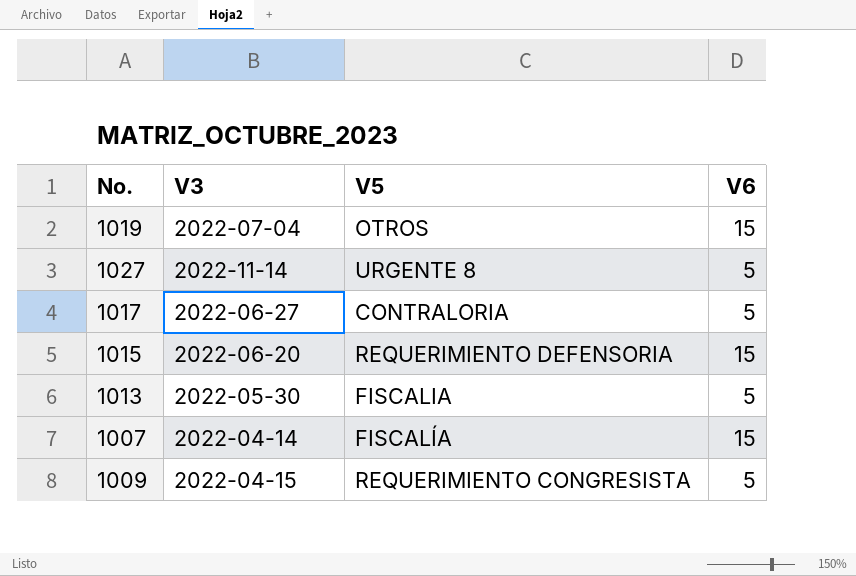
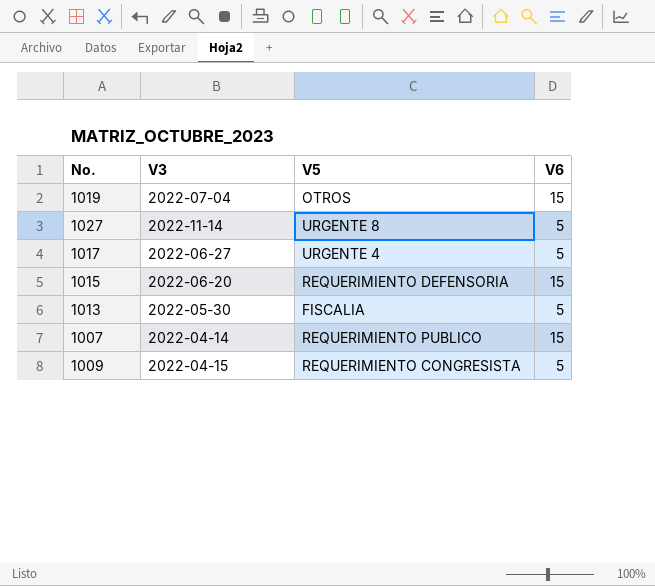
1017 | V5: CONTRALORIA -> URGENTE 4
1007 | V5: FISCALÍA -> REQUERIMIENTO PUBLICO

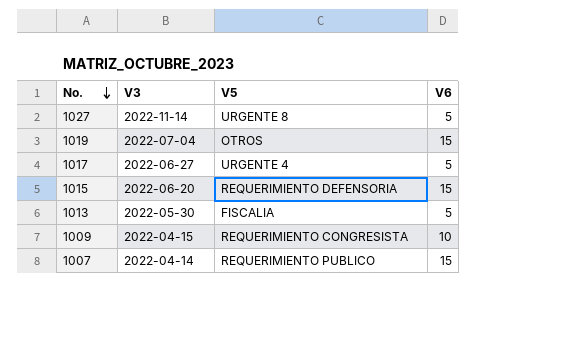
row order: none -> No. descending
1009 | V6: 5 -> 10

